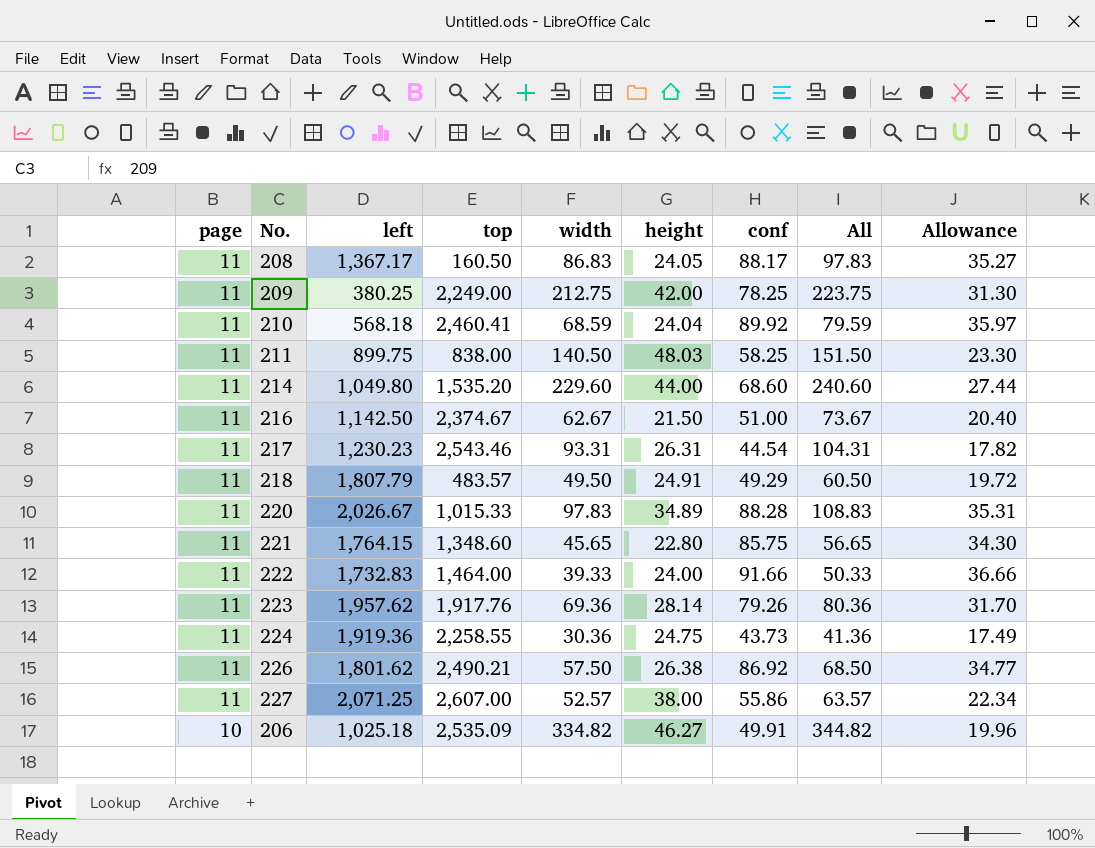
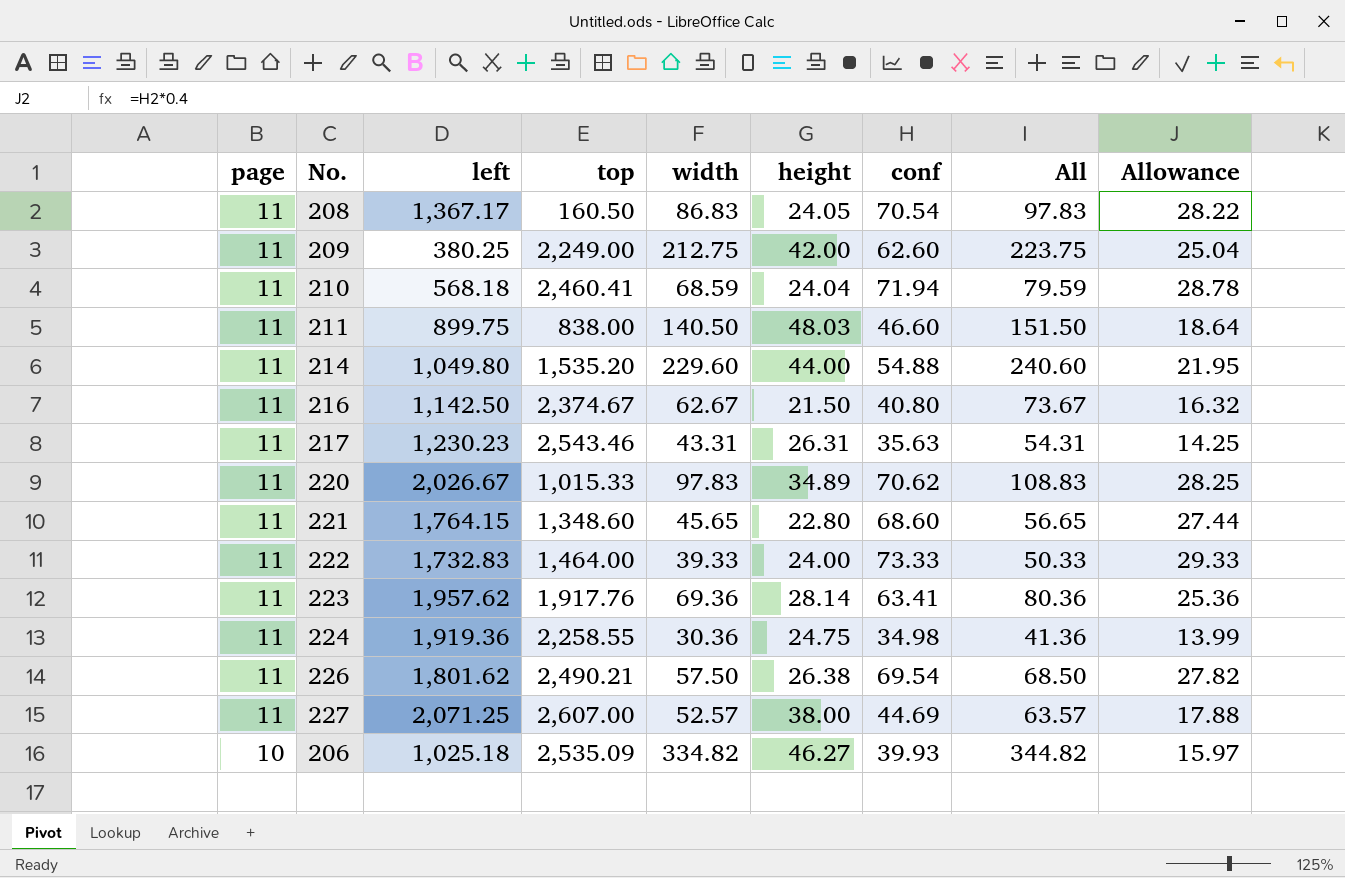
row 218: 11 | 1,807.79 | 483.57 | 49.50 | 24.91 | 49.29 | 60.50 | 19.72 -> none
208 | conf: 88.17 -> 70.54
208 | Allowance: 35.27 -> 28.22
209 | conf: 78.25 -> 62.60
209 | Allowance: 31.30 -> 25.04
210 | conf: 89.92 -> 71.94
210 | Allowance: 35.97 -> 28.78
211 | conf: 58.25 -> 46.60
211 | Allowance: 23.30 -> 18.64
214 | conf: 68.60 -> 54.88
214 | Allowance: 27.44 -> 21.95
216 | conf: 51.00 -> 40.80
216 | Allowance: 20.40 -> 16.32
217 | width: 93.31 -> 43.31
217 | conf: 44.54 -> 35.63
217 | All: 104.31 -> 54.31
217 | Allowance: 17.82 -> 14.25
220 | conf: 88.28 -> 70.62
220 | Allowance: 35.31 -> 28.25
221 | conf: 85.75 -> 68.60
221 | Allowance: 34.30 -> 27.44
222 | conf: 91.66 -> 73.33
222 | Allowance: 36.66 -> 29.33
223 | conf: 79.26 -> 63.41
223 | Allowance: 31.70 -> 25.36
224 | conf: 43.73 -> 34.98
224 | Allowance: 17.49 -> 13.99
226 | conf: 86.92 -> 69.54
226 | Allowance: 34.77 -> 27.82
227 | conf: 55.86 -> 44.69
227 | Allowance: 22.34 -> 17.88
206 | conf: 49.91 -> 39.93
206 | Allowance: 19.96 -> 15.97

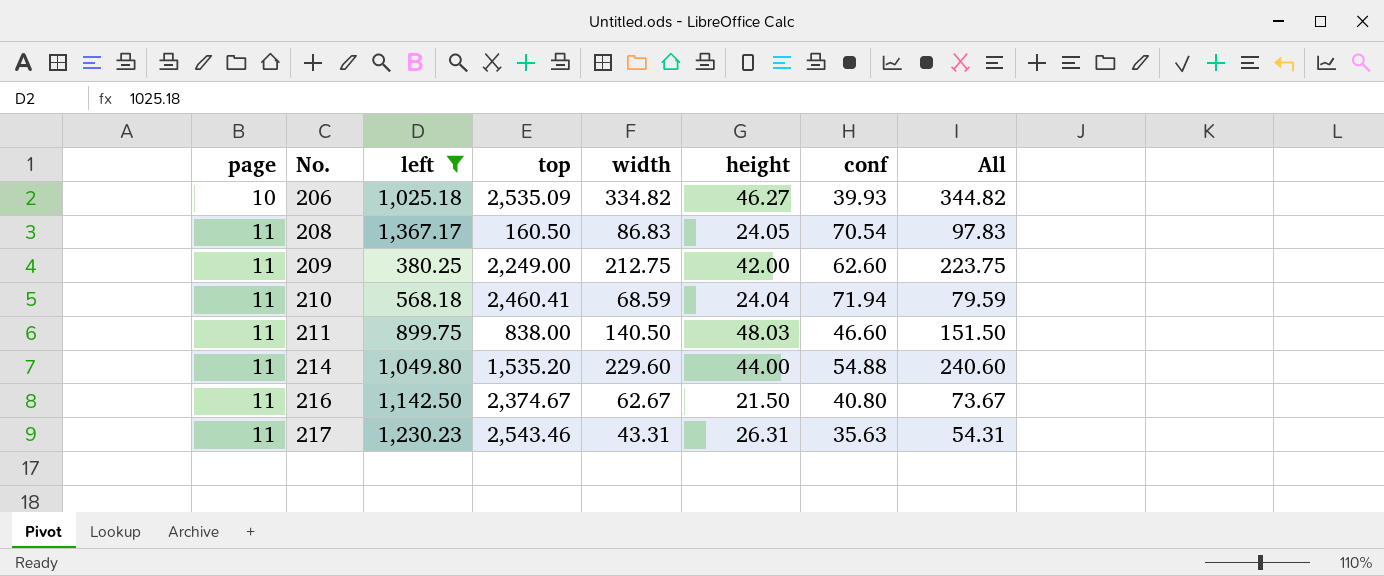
filter: none -> left <= 1,367.17
row order: page descending -> page ascending
column Allowance | formula: [conf] * 0.4 -> none

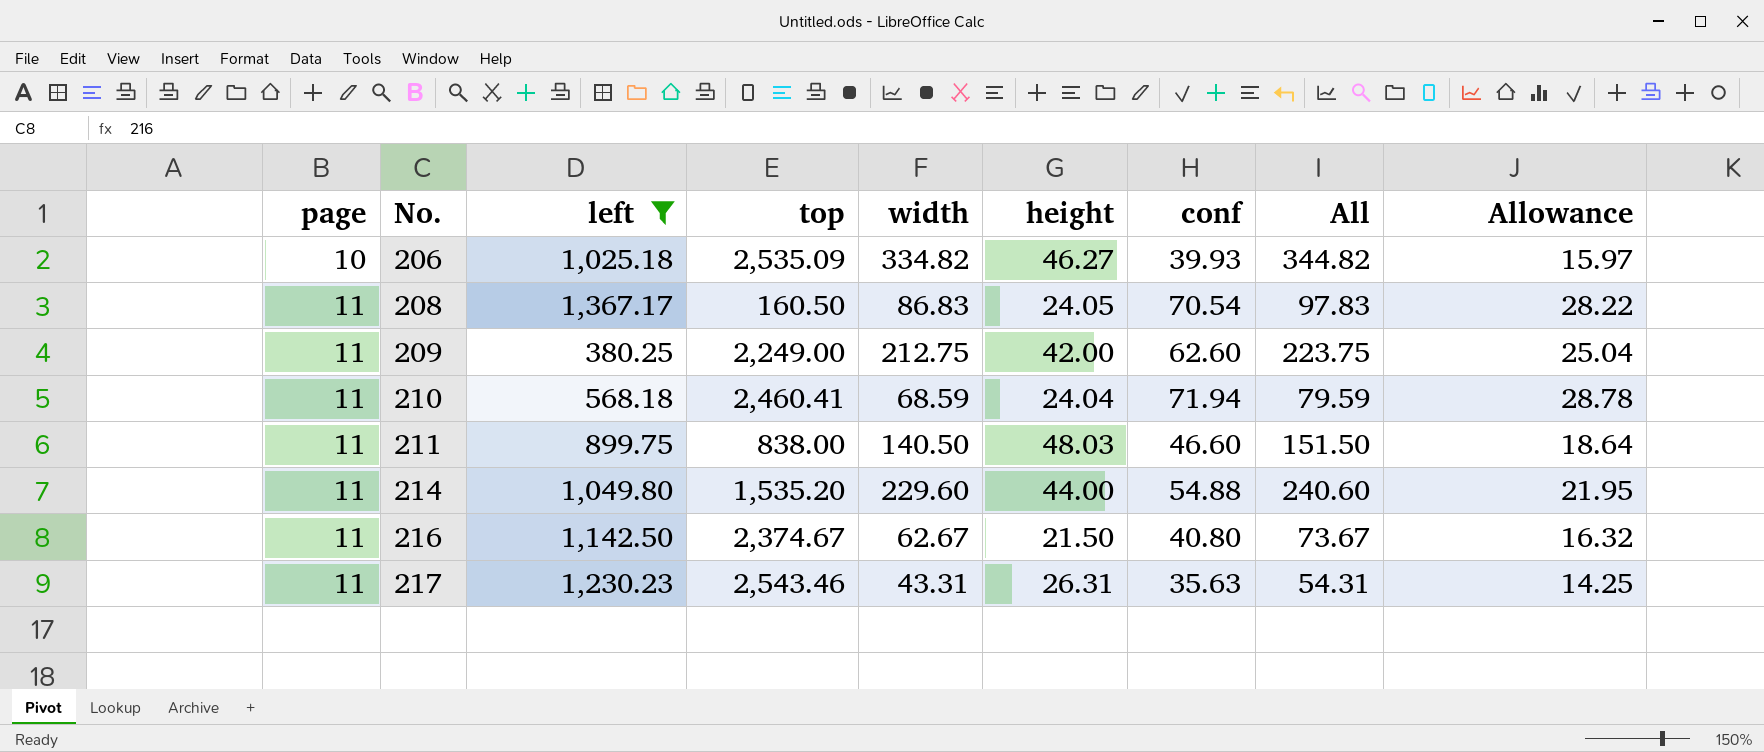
column Allowance | formula: none -> [conf] * 0.4

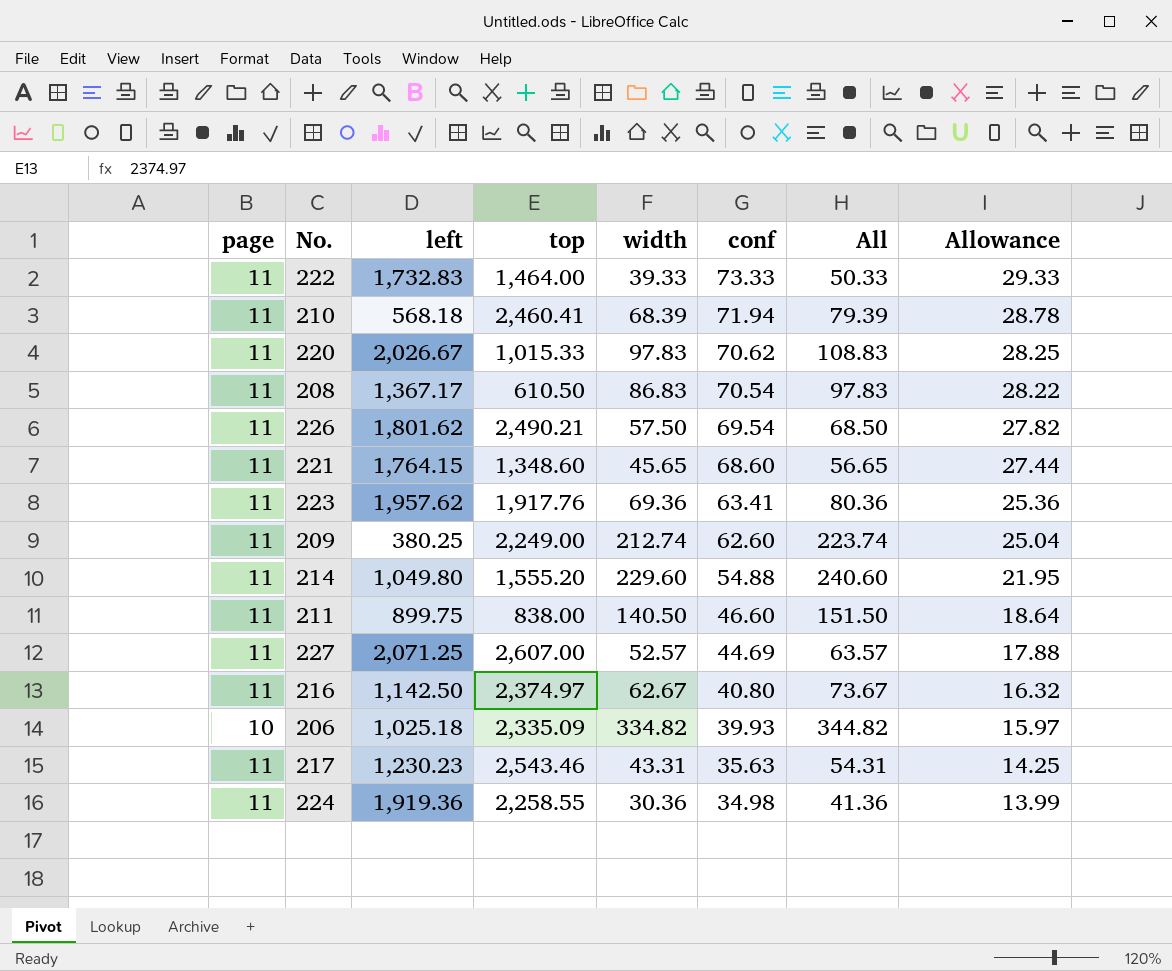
filter: left <= 1,367.17 -> none
row order: page ascending -> conf descending
column height | position: 6 -> none
210 | width: 68.59 -> 68.39
210 | All: 79.59 -> 79.39
208 | top: 160.50 -> 610.50
209 | width: 212.75 -> 212.74
209 | All: 223.75 -> 223.74
214 | top: 1,535.20 -> 1,555.20
216 | top: 2,374.67 -> 2,374.97
206 | top: 2,535.09 -> 2,335.09

